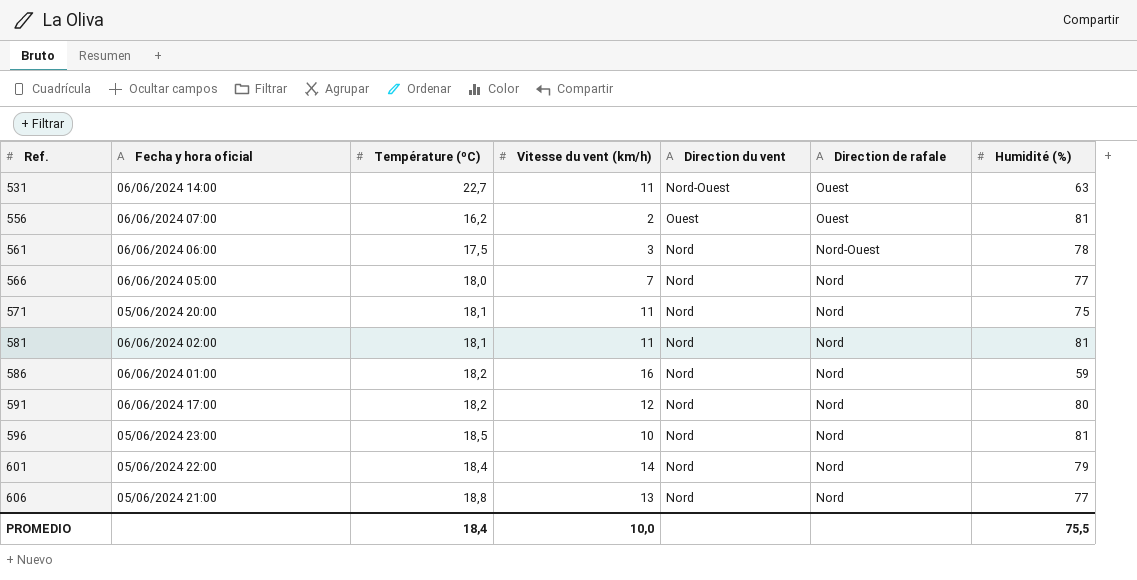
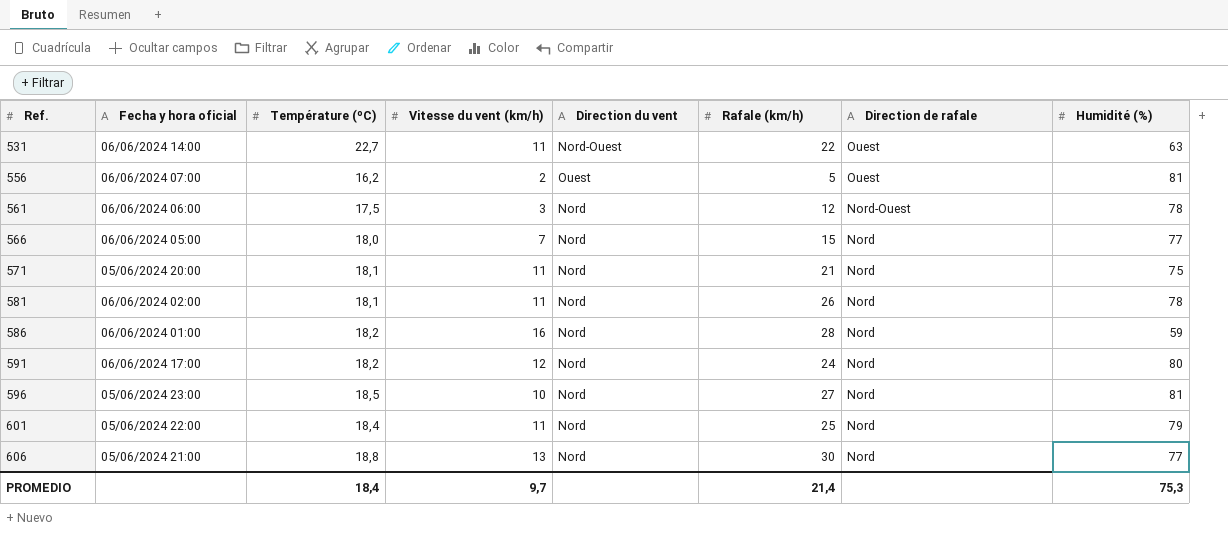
column Rafale (km/h) | position: none -> 6
581 | Humidité (%): 81 -> 78
601 | Vitesse du vent (km/h): 14 -> 11
PROMEDIO | Vitesse du vent (km/h): 10,0 -> 9,7
PROMEDIO | Humidité (%): 75,5 -> 75,3

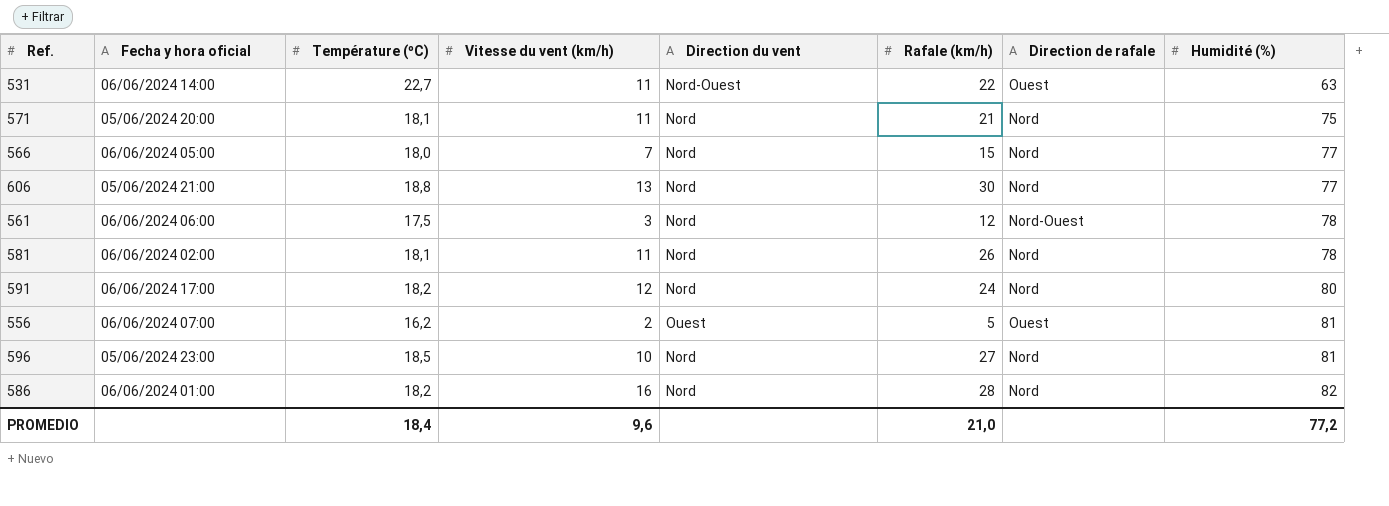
row order: Ref. ascending -> Humidité (%) ascending
row 601: 05/06/2024 22:00 | 18,4 | 11 | Nord | 25 | Nord | 79 -> none
586 | Humidité (%): 59 -> 82
PROMEDIO | Vitesse du vent (km/h): 9,7 -> 9,6
PROMEDIO | Rafale (km/h): 21,4 -> 21,0
PROMEDIO | Humidité (%): 75,3 -> 77,2

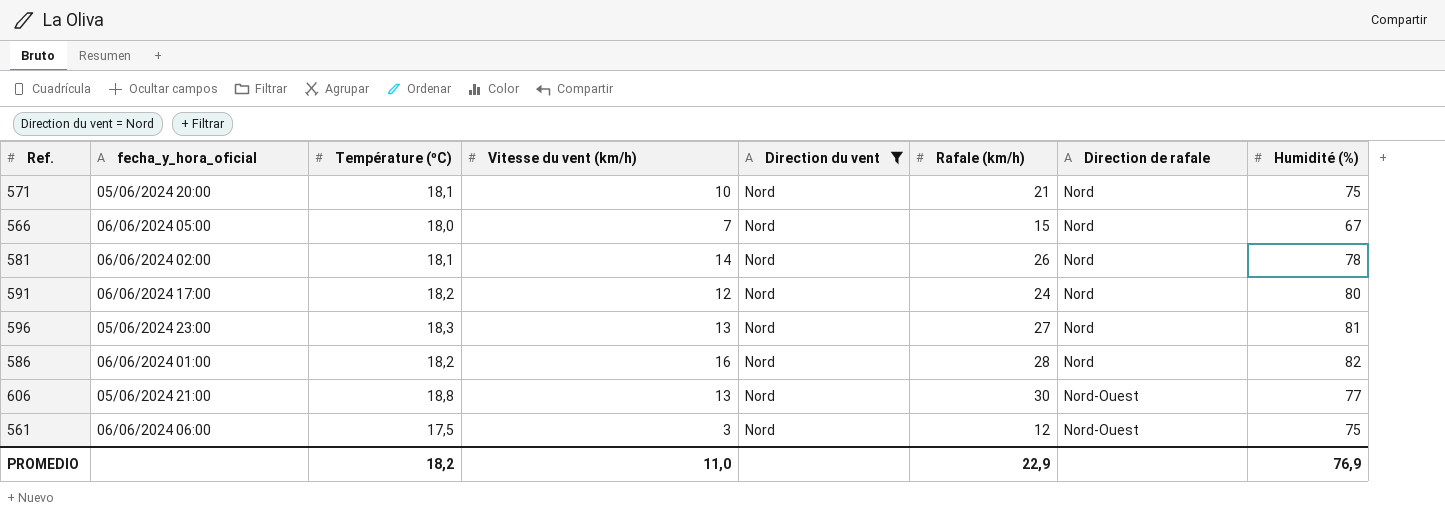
filter: none -> Direction du vent = Nord
row order: Humidité (%) ascending -> Direction de rafale ascending
column name: Fecha y hora oficial -> fecha_y_hora_oficial
571 | Vitesse du vent (km/h): 11 -> 10
566 | Humidité (%): 77 -> 67
581 | Vitesse du vent (km/h): 11 -> 14
596 | Température (ºC): 18,5 -> 18,3
596 | Vitesse du vent (km/h): 10 -> 13
606 | Direction de rafale: Nord -> Nord-Ouest
561 | Humidité (%): 78 -> 75
PROMEDIO | Température (ºC): 18,4 -> 18,2
PROMEDIO | Vitesse du vent (km/h): 9,6 -> 11,0
PROMEDIO | Rafale (km/h): 21,0 -> 22,9
PROMEDIO | Humidité (%): 77,2 -> 76,9

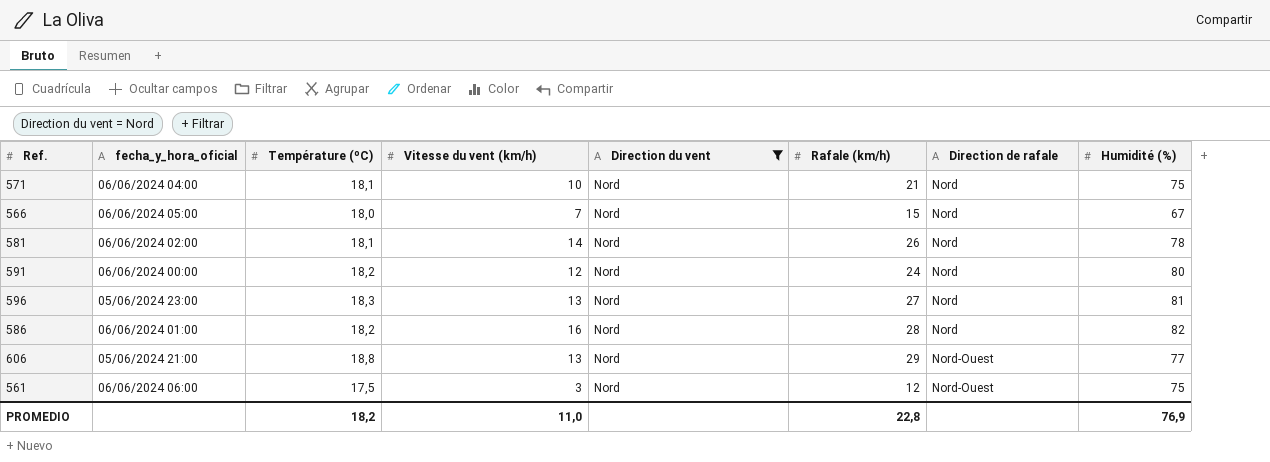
571 | fecha_y_hora_oficial: 05/06/2024 20:00 -> 06/06/2024 04:00
591 | fecha_y_hora_oficial: 06/06/2024 17:00 -> 06/06/2024 00:00
606 | Rafale (km/h): 30 -> 29
PROMEDIO | Rafale (km/h): 22,9 -> 22,8

